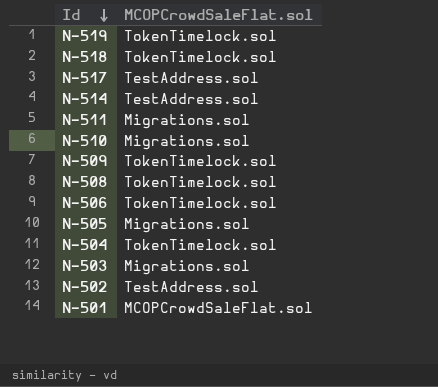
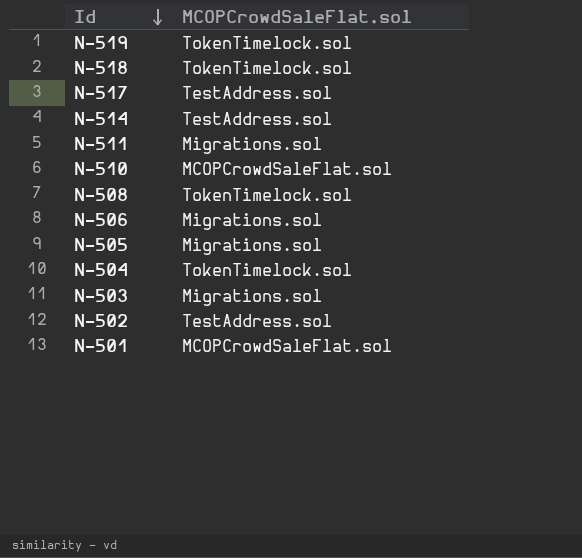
row N-509: TokenTimelock.sol -> none
N-510 | MCOPCrowdSaleFlat.sol: Migrations.sol -> MCOPCrowdSaleFlat.sol
N-506 | MCOPCrowdSaleFlat.sol: TokenTimelock.sol -> Migrations.sol

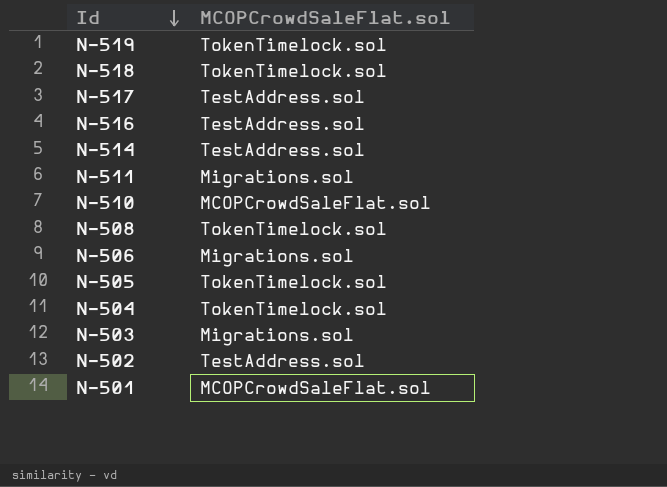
row N-516: none -> TestAddress.sol
N-505 | MCOPCrowdSaleFlat.sol: Migrations.sol -> TokenTimelock.sol

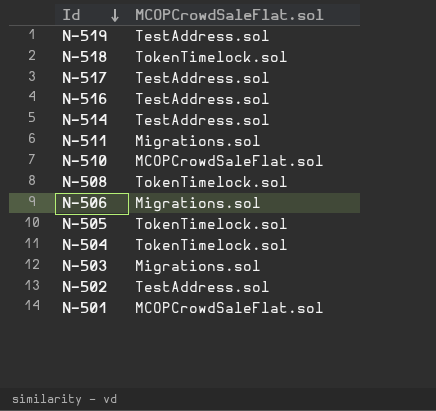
N-519 | MCOPCrowdSaleFlat.sol: TokenTimelock.sol -> TestAddress.sol

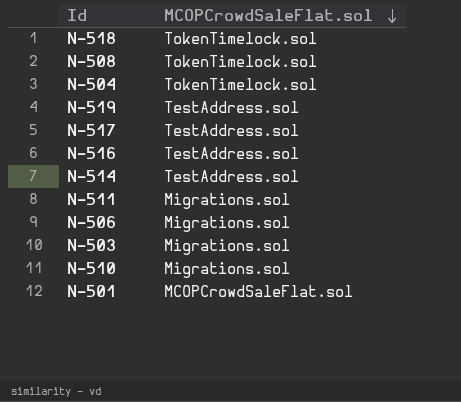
row order: Id descending -> MCOPCrowdSaleFlat.sol descending
row N-505: TokenTimelock.sol -> none
row N-502: TestAddress.sol -> none
N-510 | MCOPCrowdSaleFlat.sol: MCOPCrowdSaleFlat.sol -> Migrations.sol

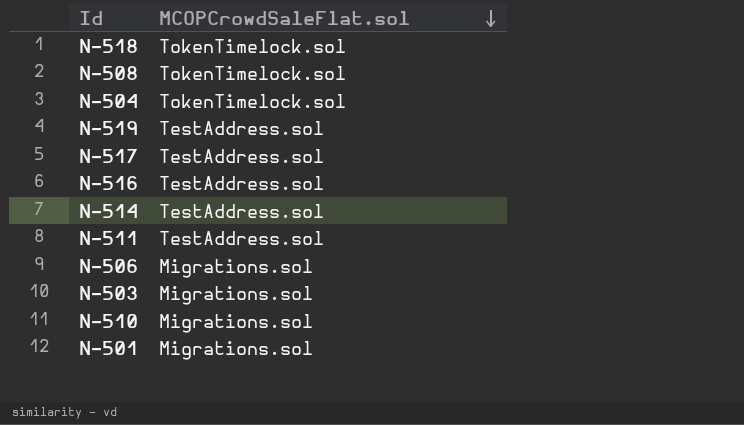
N-511 | MCOPCrowdSaleFlat.sol: Migrations.sol -> TestAddress.sol
N-501 | MCOPCrowdSaleFlat.sol: MCOPCrowdSaleFlat.sol -> Migrations.sol

